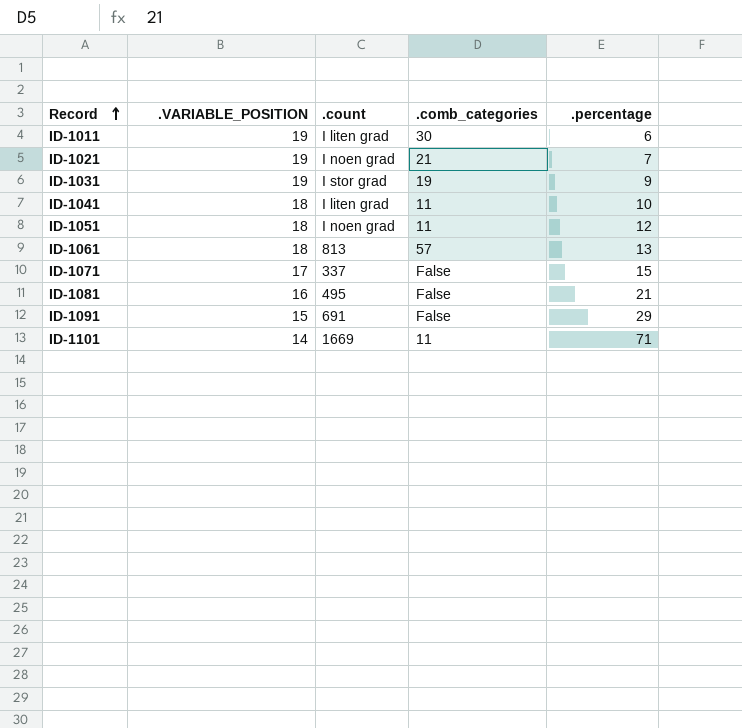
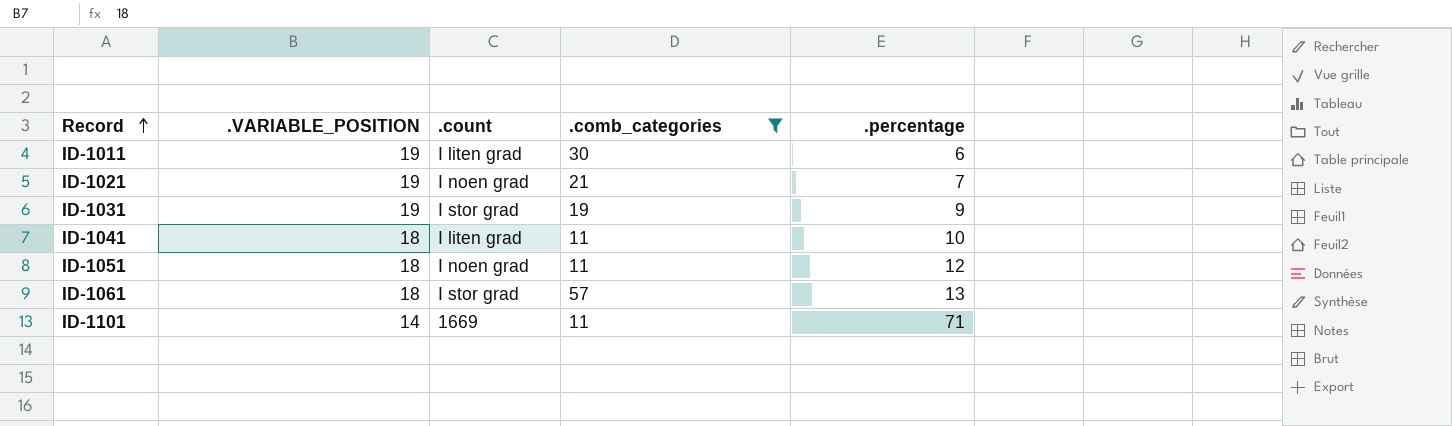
filter: none -> .comb_categories != False
ID-1061 | .count: 813 -> I stor grad

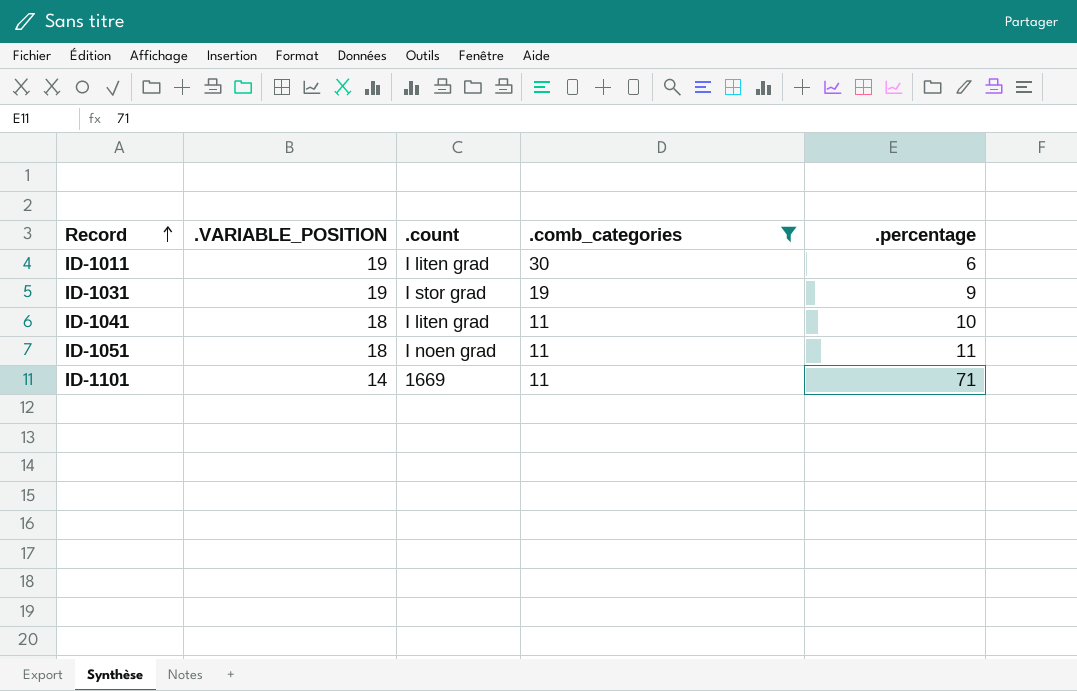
row ID-1021: 19 | I noen grad | 21 | 7 -> none
row ID-1061: 18 | I stor grad | 57 | 13 -> none
ID-1051 | .percentage: 12 -> 11

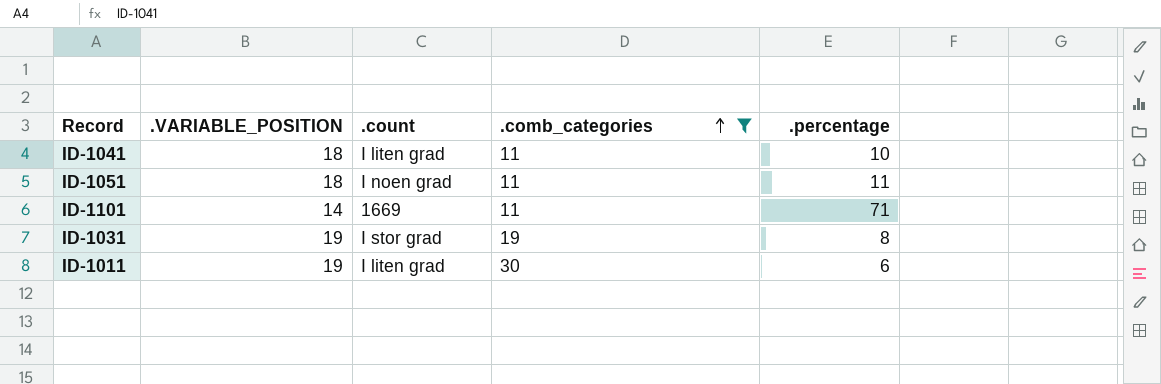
row order: Record ascending -> .comb_categories ascending
ID-1031 | .percentage: 9 -> 8

